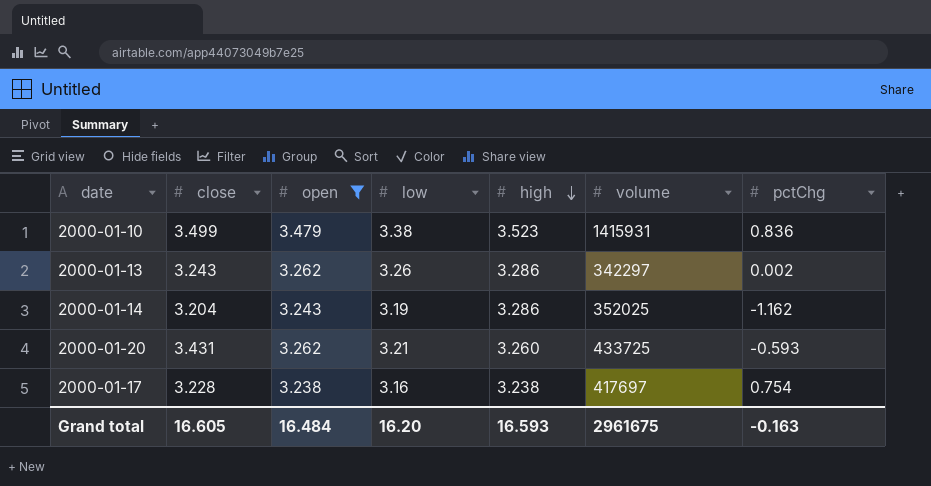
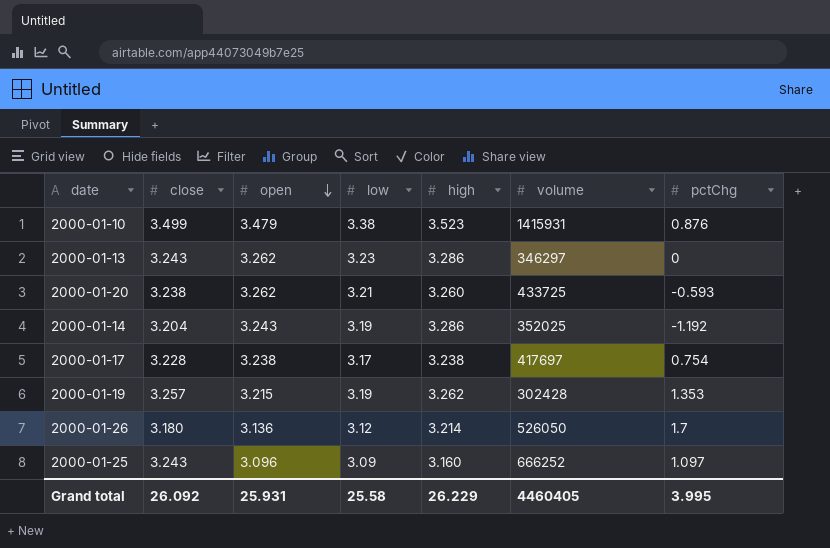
filter: open >= 3.238 -> none
row order: high descending -> open descending
2000-01-10 | pctChg: 0.836 -> 0.876
2000-01-13 | low: 3.26 -> 3.23
2000-01-13 | volume: 342297 -> 346297
2000-01-13 | pctChg: 0.002 -> 0
2000-01-20 | close: 3.431 -> 3.238
2000-01-14 | pctChg: -1.162 -> -1.192
2000-01-17 | low: 3.16 -> 3.17
Grand total | close: 16.605 -> 26.092
Grand total | open: 16.484 -> 25.931
Grand total | low: 16.20 -> 25.58
Grand total | high: 16.593 -> 26.229
Grand total | volume: 2961675 -> 4460405
Grand total | pctChg: -0.163 -> 3.995

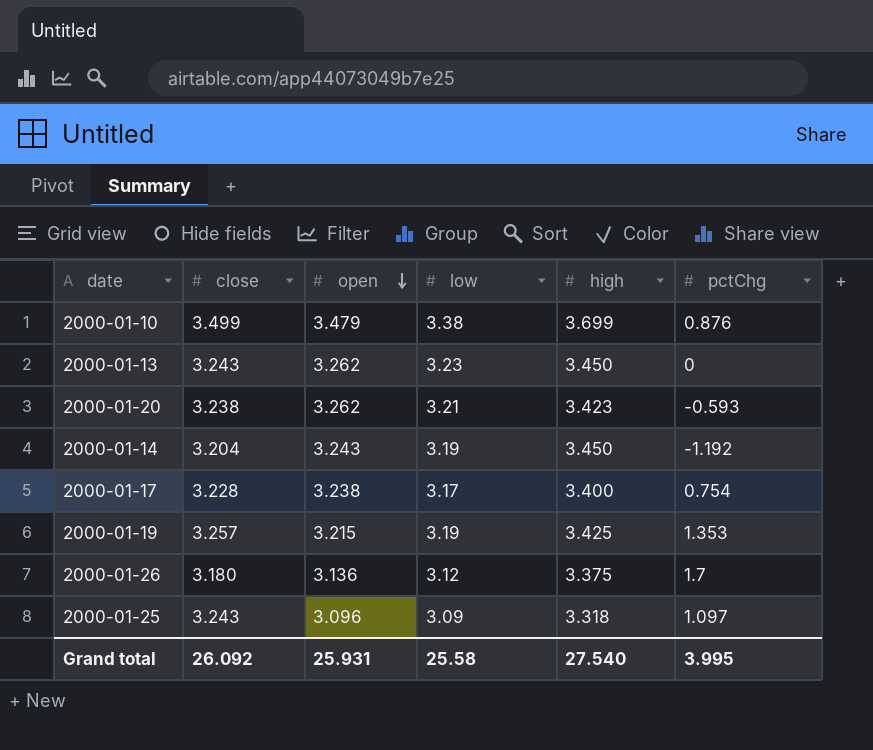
column volume | position: 6 -> none
2000-01-10 | high: 3.523 -> 3.699
2000-01-13 | high: 3.286 -> 3.450
2000-01-20 | high: 3.260 -> 3.423
2000-01-14 | high: 3.286 -> 3.450
2000-01-17 | high: 3.238 -> 3.400
2000-01-19 | high: 3.262 -> 3.425
2000-01-26 | high: 3.214 -> 3.375
2000-01-25 | high: 3.160 -> 3.318
Grand total | high: 26.229 -> 27.540

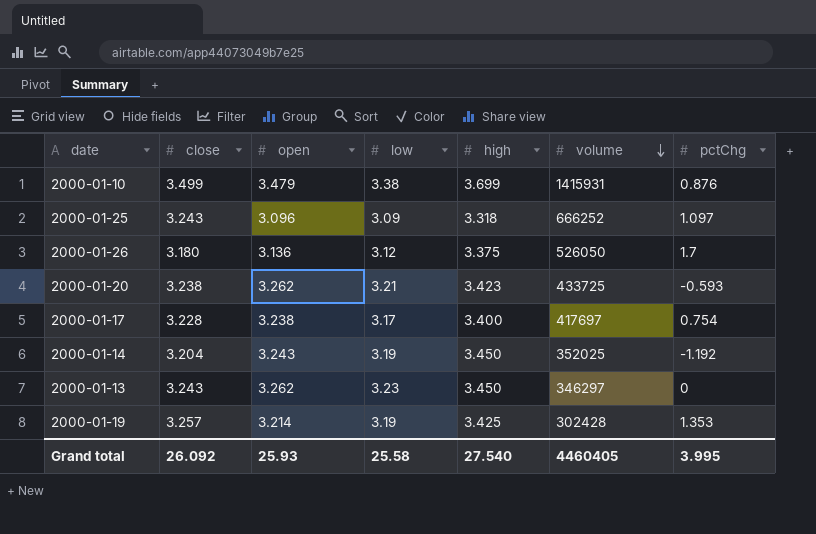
row order: open descending -> volume descending
column volume | position: none -> 6
2000-01-19 | open: 3.215 -> 3.214
Grand total | open: 25.931 -> 25.93

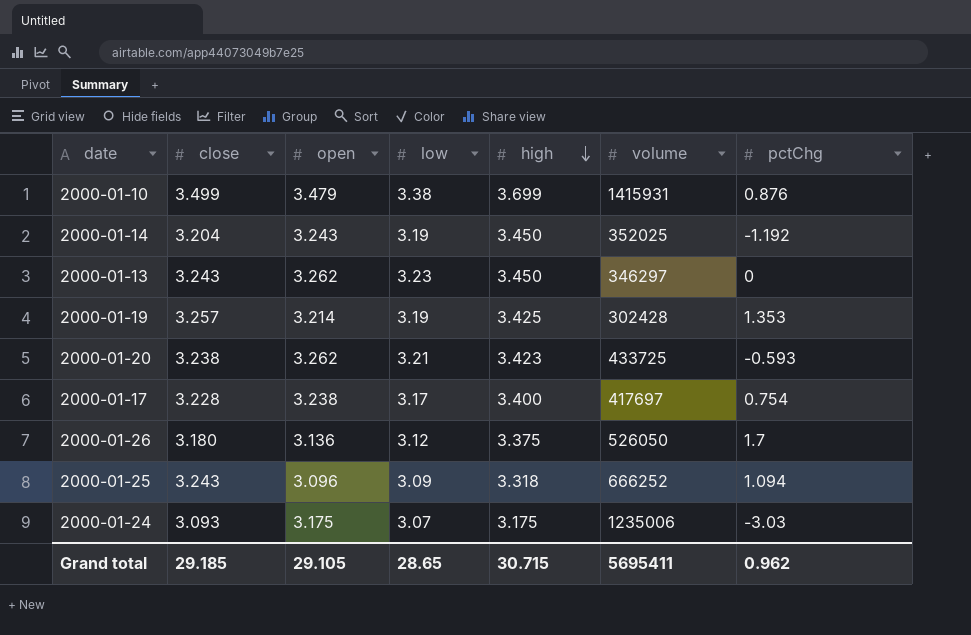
row order: volume descending -> high descending
2000-01-25 | pctChg: 1.097 -> 1.094
row 2000-01-24: none -> 3.093 | 3.175 | 3.07 | 3.175 | 1235006 | -3.03
Grand total | close: 26.092 -> 29.185
Grand total | open: 25.93 -> 29.105
Grand total | low: 25.58 -> 28.65
Grand total | high: 27.540 -> 30.715
Grand total | volume: 4460405 -> 5695411
Grand total | pctChg: 3.995 -> 0.962

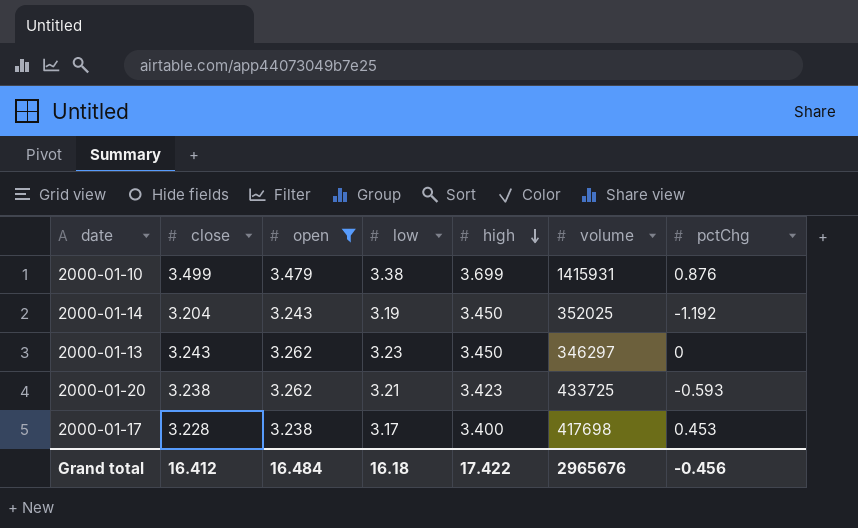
filter: none -> open >= 3.238
2000-01-17 | volume: 417697 -> 417698
2000-01-17 | pctChg: 0.754 -> 0.453
Grand total | close: 29.185 -> 16.412
Grand total | open: 29.105 -> 16.484
Grand total | low: 28.65 -> 16.18
Grand total | high: 30.715 -> 17.422
Grand total | volume: 5695411 -> 2965676
Grand total | pctChg: 0.962 -> -0.456

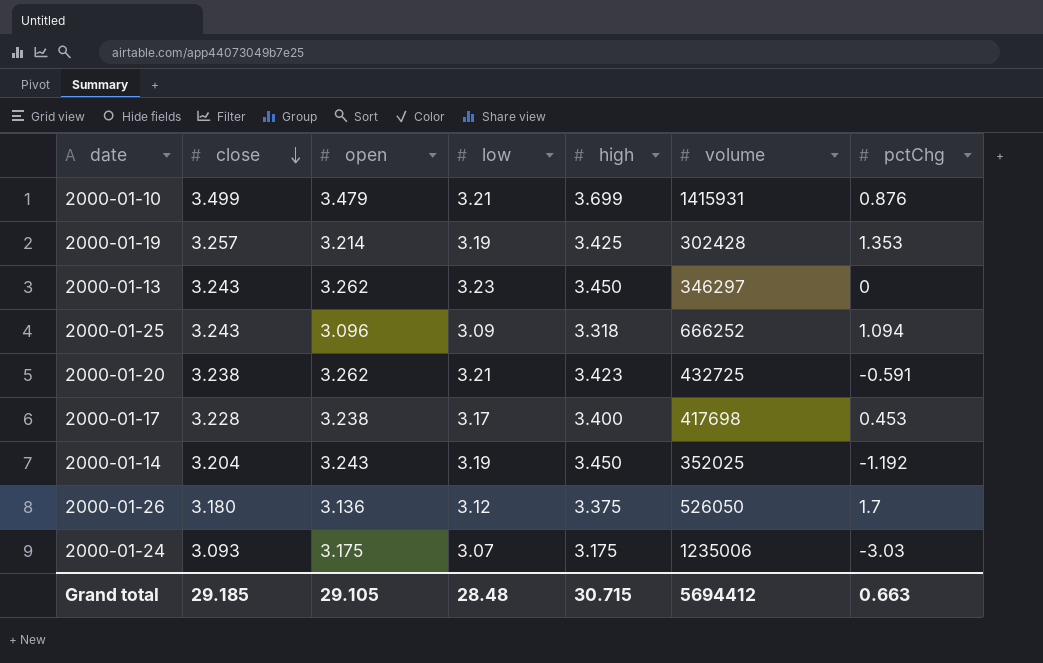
filter: open >= 3.238 -> none
row order: high descending -> close descending
2000-01-10 | low: 3.38 -> 3.21
2000-01-20 | volume: 433725 -> 432725
2000-01-20 | pctChg: -0.593 -> -0.591
Grand total | close: 16.412 -> 29.185
Grand total | open: 16.484 -> 29.105
Grand total | low: 16.18 -> 28.48
Grand total | high: 17.422 -> 30.715
Grand total | volume: 2965676 -> 5694412
Grand total | pctChg: -0.456 -> 0.663

